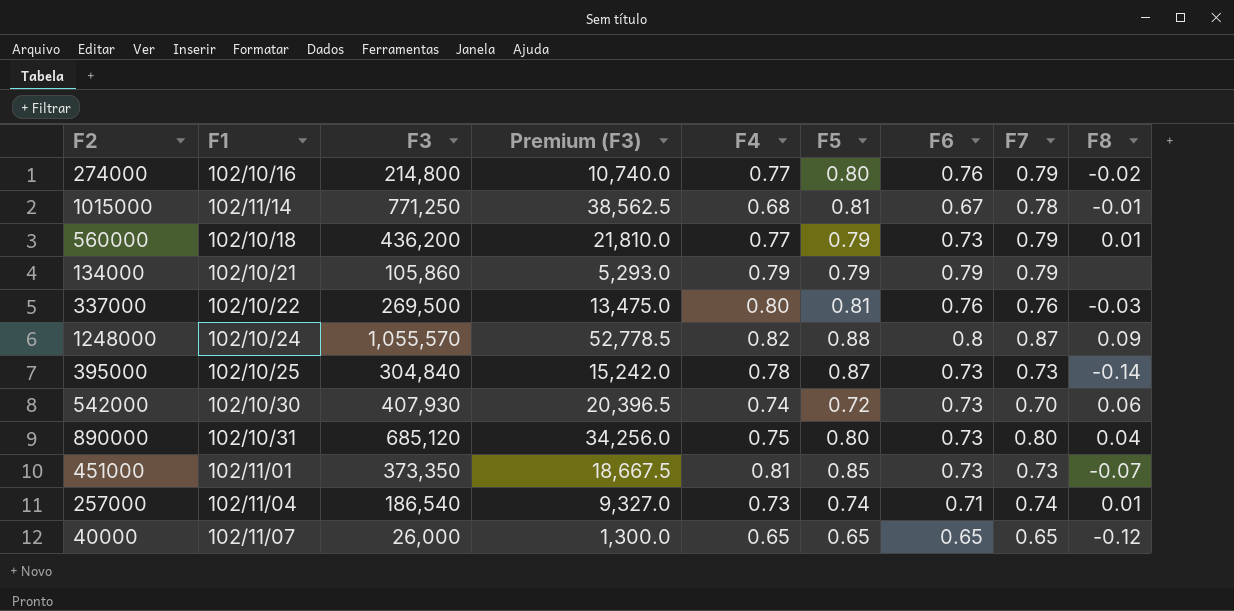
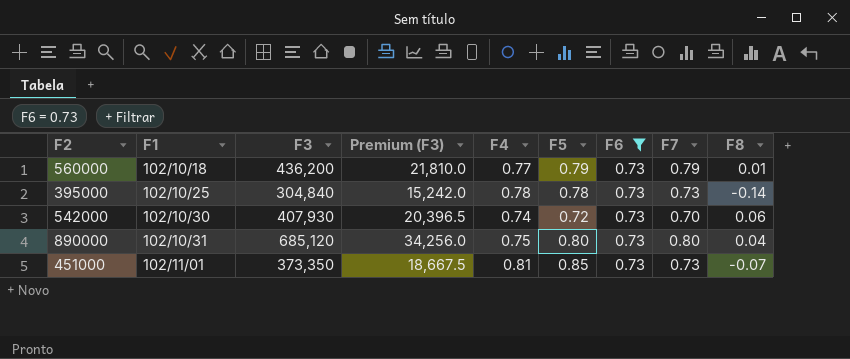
filter: none -> F6 = 0.73
395000 | F5: 0.87 -> 0.78

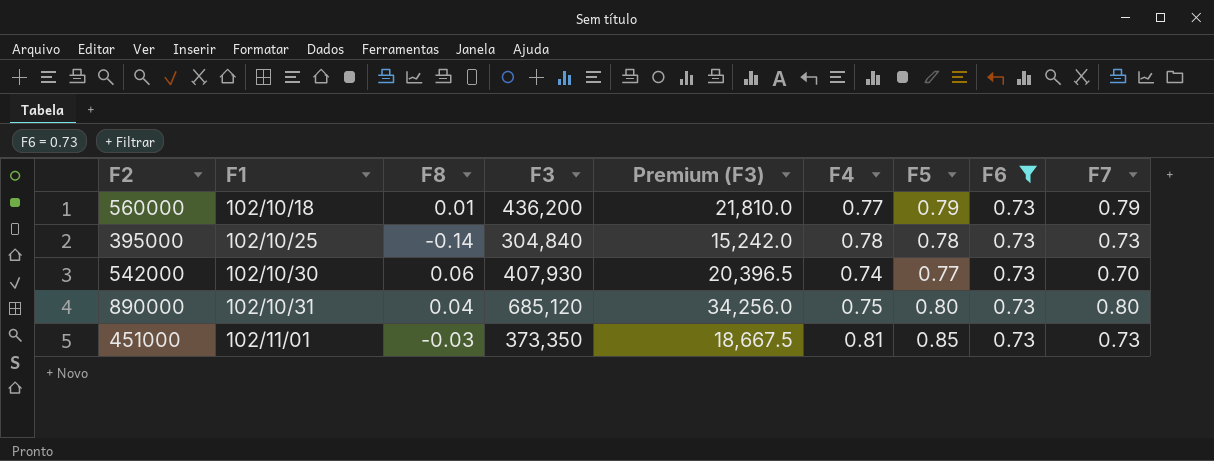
column F8 | position: 9 -> 3
542000 | F5: 0.72 -> 0.77
451000 | F8: -0.07 -> -0.03

